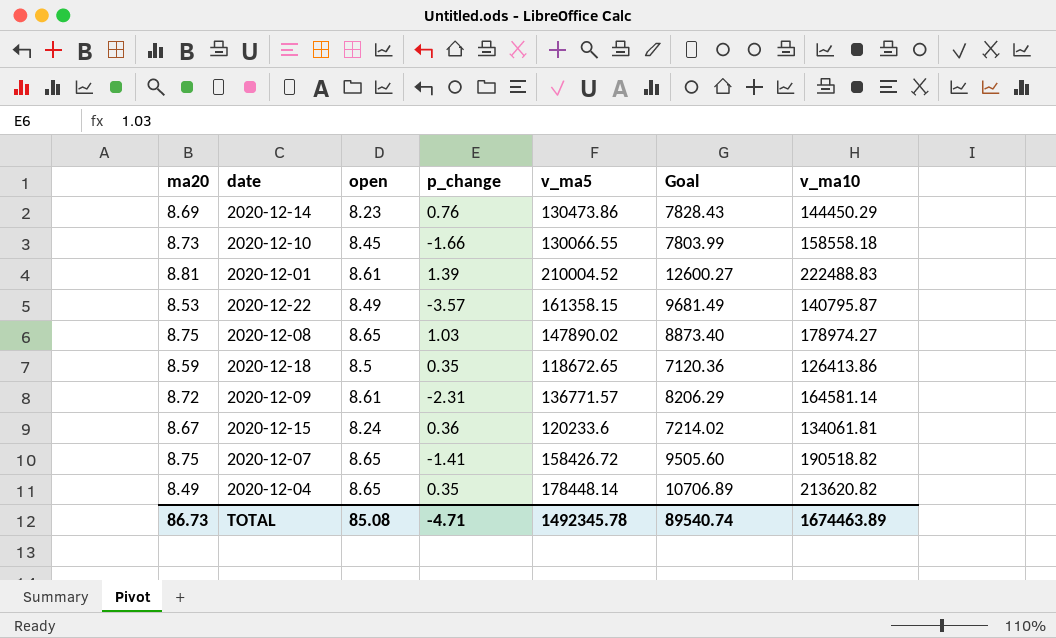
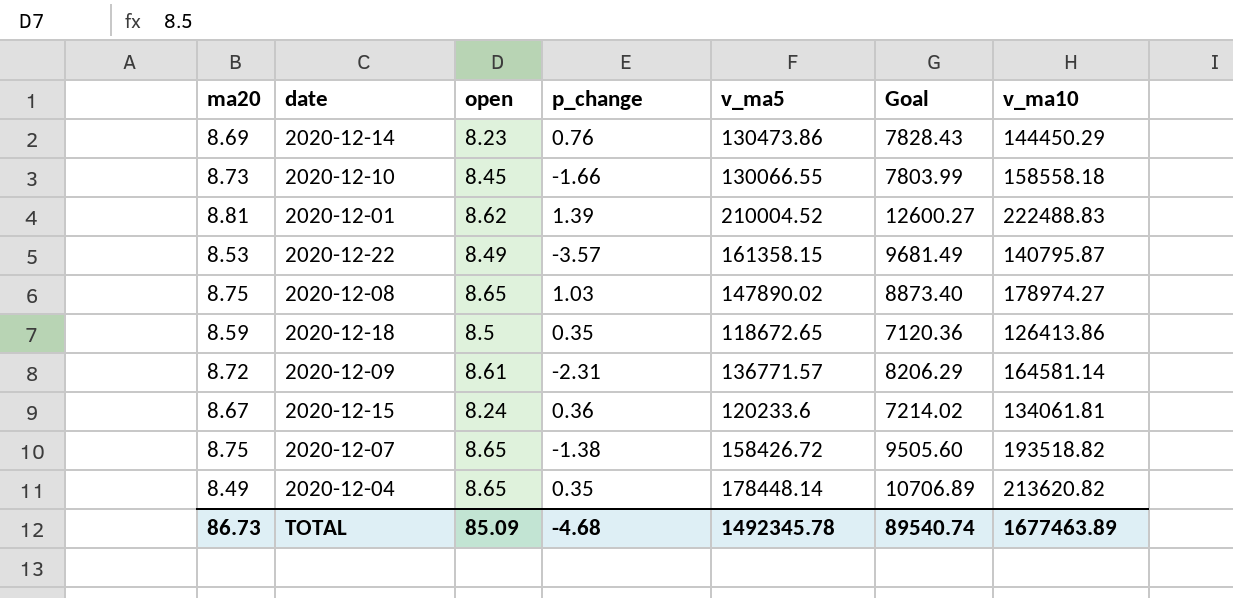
2020-12-01 | open: 8.61 -> 8.62
2020-12-07 | p_change: -1.41 -> -1.38
2020-12-07 | v_ma10: 190518.82 -> 193518.82
TOTAL | open: 85.08 -> 85.09
TOTAL | p_change: -4.71 -> -4.68
TOTAL | v_ma10: 1674463.89 -> 1677463.89

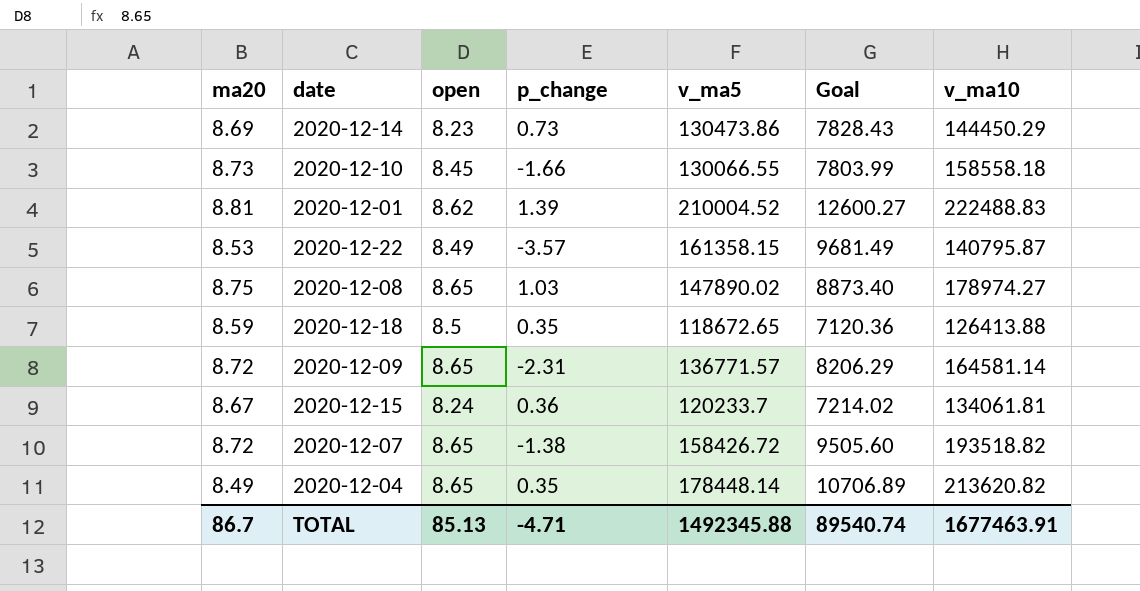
2020-12-14 | p_change: 0.76 -> 0.73
2020-12-18 | v_ma10: 126413.86 -> 126413.88
2020-12-09 | open: 8.61 -> 8.65
2020-12-15 | v_ma5: 120233.6 -> 120233.7
2020-12-07 | ma20: 8.75 -> 8.72
TOTAL | ma20: 86.73 -> 86.7
TOTAL | open: 85.09 -> 85.13
TOTAL | p_change: -4.68 -> -4.71
TOTAL | v_ma5: 1492345.78 -> 1492345.88
TOTAL | v_ma10: 1677463.89 -> 1677463.91

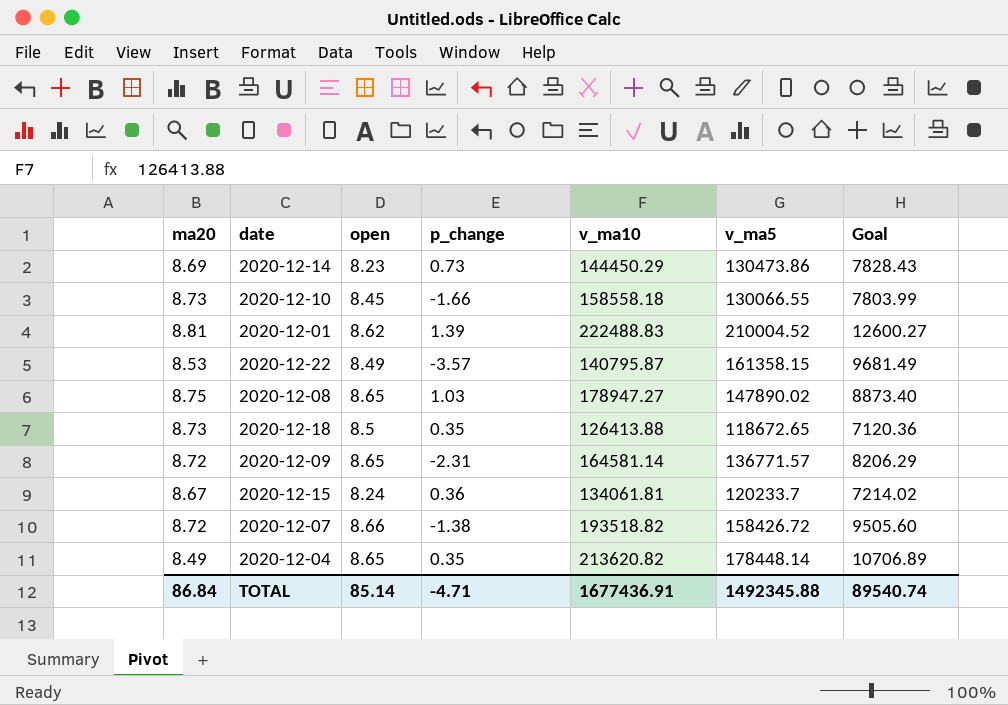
column v_ma10 | position: 7 -> 5
2020-12-08 | v_ma10: 178974.27 -> 178947.27
2020-12-18 | ma20: 8.59 -> 8.73
2020-12-07 | open: 8.65 -> 8.66
TOTAL | ma20: 86.7 -> 86.84
TOTAL | open: 85.13 -> 85.14
TOTAL | v_ma10: 1677463.91 -> 1677436.91

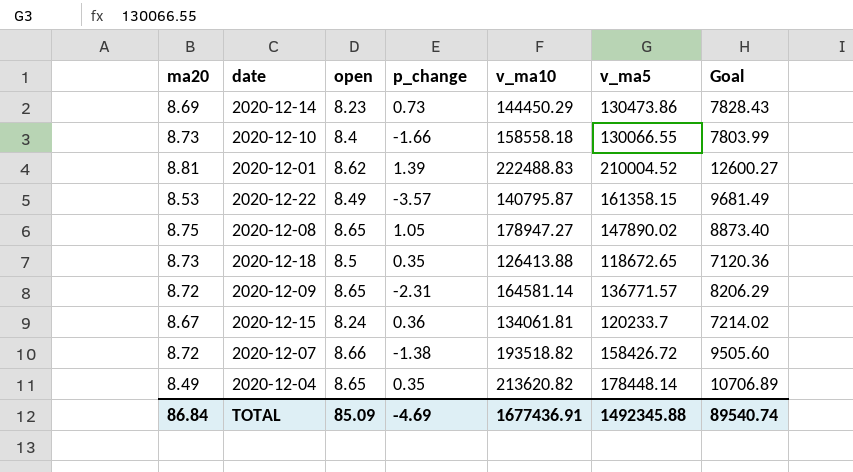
2020-12-10 | open: 8.45 -> 8.4
2020-12-08 | p_change: 1.03 -> 1.05
TOTAL | open: 85.14 -> 85.09
TOTAL | p_change: -4.71 -> -4.69

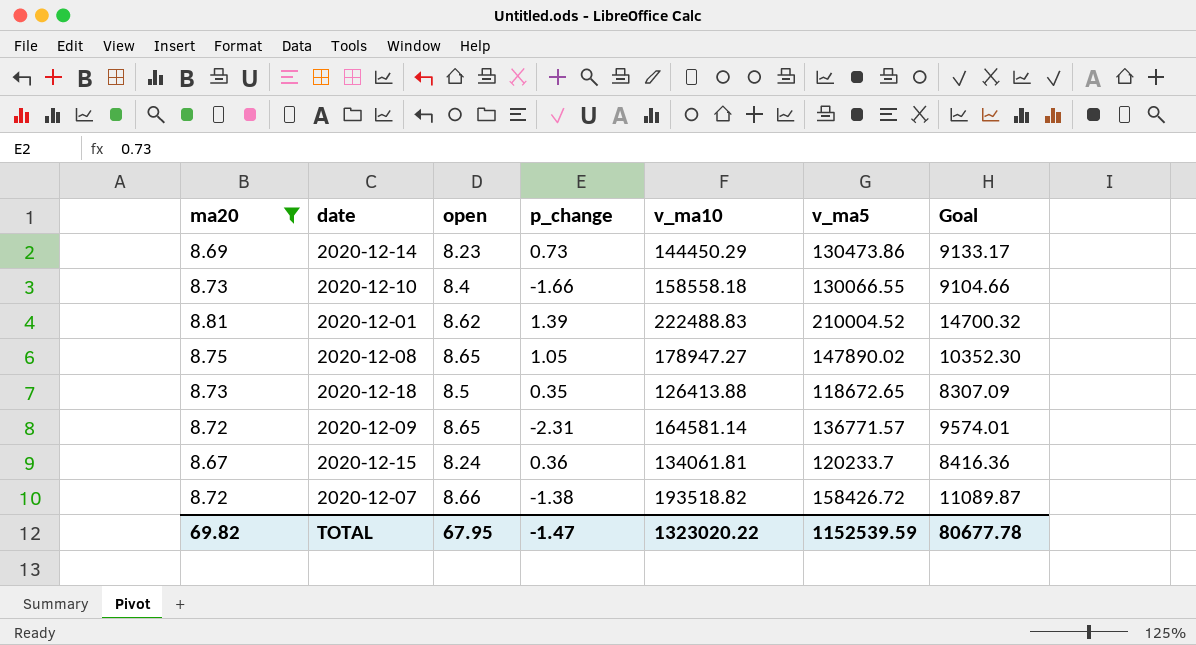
filter: none -> ma20 >= 8.67
column Goal | formula: [v_ma5] * 0.06 -> [v_ma5] * 0.07
TOTAL | ma20: 86.84 -> 69.82
TOTAL | open: 85.09 -> 67.95
TOTAL | p_change: -4.69 -> -1.47
TOTAL | v_ma10: 1677436.91 -> 1323020.22
TOTAL | v_ma5: 1492345.88 -> 1152539.59
TOTAL | Goal: 89540.74 -> 80677.78

